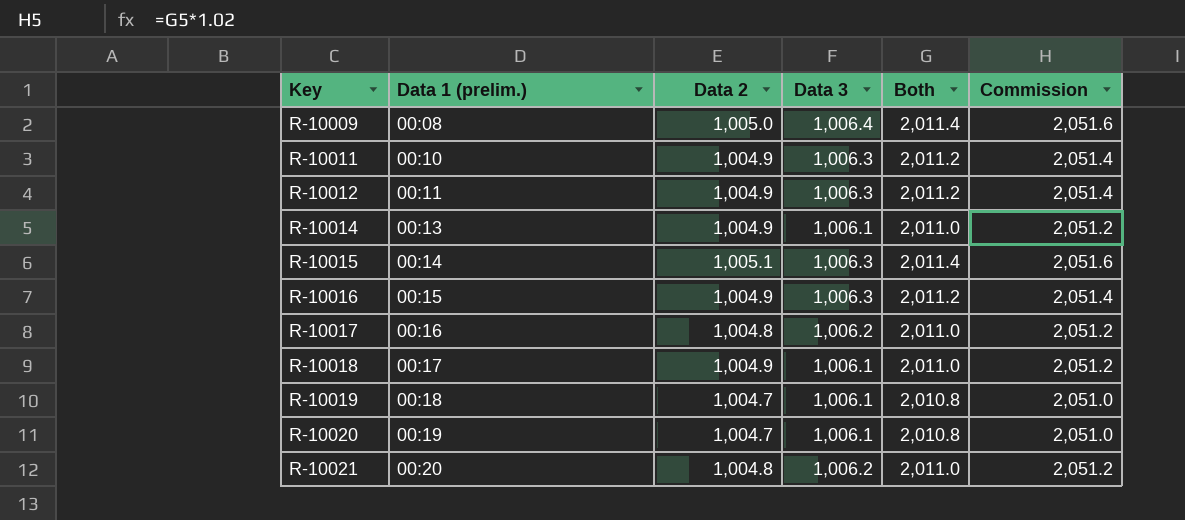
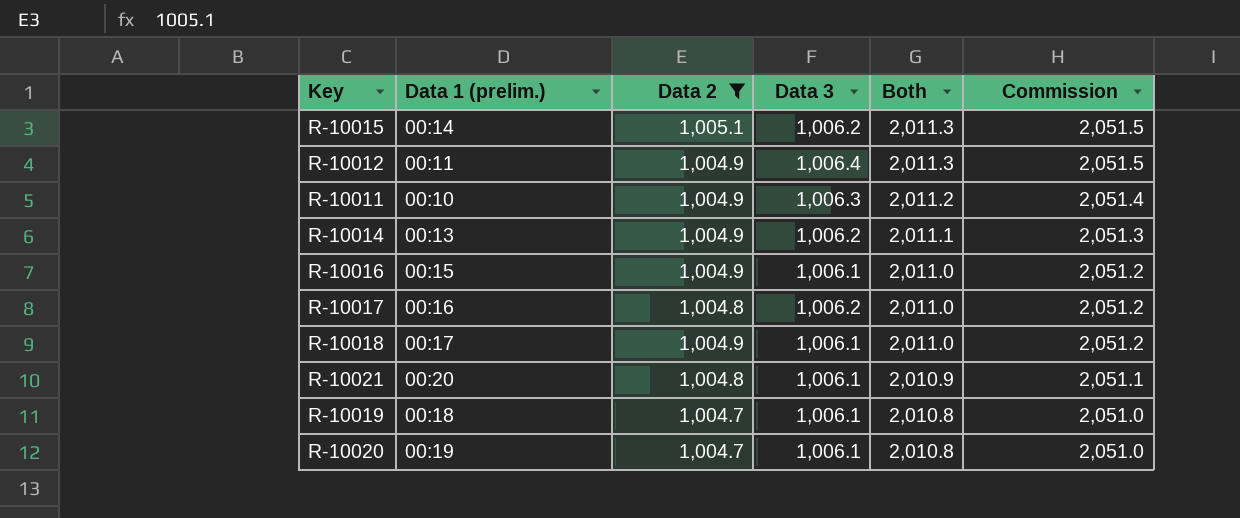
filter: none -> Data 2 != 1,005.0
row order: Key ascending -> Both descending
R-10015 | Data 3: 1,006.3 -> 1,006.2
R-10015 | Both: 2,011.4 -> 2,011.3
R-10015 | Commission: 2,051.6 -> 2,051.5
R-10012 | Data 3: 1,006.3 -> 1,006.4
R-10012 | Both: 2,011.2 -> 2,011.3
R-10012 | Commission: 2,051.4 -> 2,051.5
R-10014 | Data 3: 1,006.1 -> 1,006.2
R-10014 | Both: 2,011.0 -> 2,011.1
R-10014 | Commission: 2,051.2 -> 2,051.3
R-10016 | Data 3: 1,006.3 -> 1,006.1
R-10016 | Both: 2,011.2 -> 2,011.0
R-10016 | Commission: 2,051.4 -> 2,051.2
R-10021 | Data 3: 1,006.2 -> 1,006.1
R-10021 | Both: 2,011.0 -> 2,010.9
R-10021 | Commission: 2,051.2 -> 2,051.1

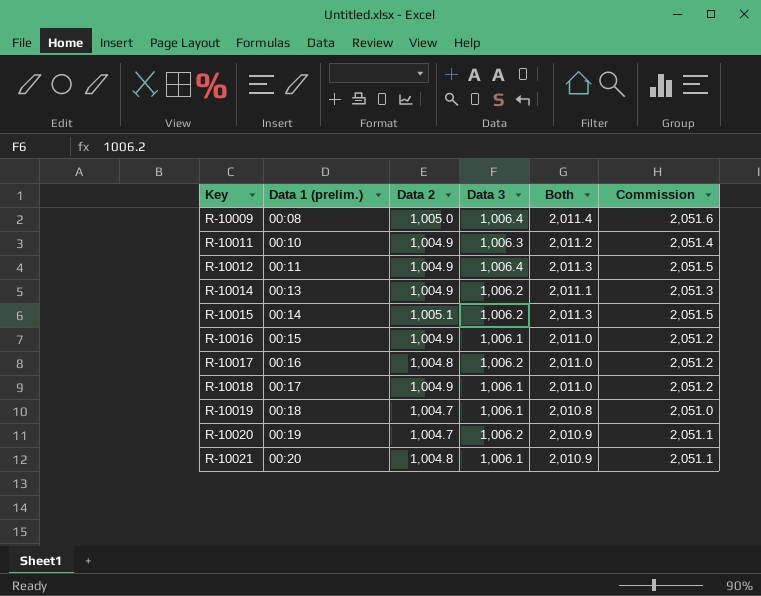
filter: Data 2 != 1,005.0 -> none
row order: Both descending -> Key ascending
R-10020 | Data 3: 1,006.1 -> 1,006.2
R-10020 | Both: 2,010.8 -> 2,010.9
R-10020 | Commission: 2,051.0 -> 2,051.1

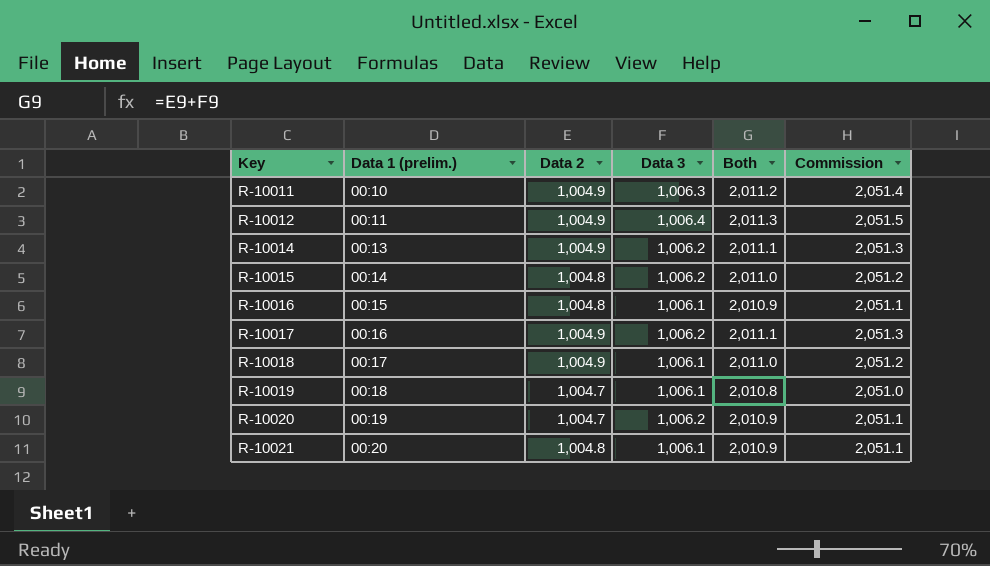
row R-10009: 00:08 | 1,005.0 | 1,006.4 | 2,011.4 | 2,051.6 -> none
R-10015 | Data 2: 1,005.1 -> 1,004.8
R-10015 | Both: 2,011.3 -> 2,011.0
R-10015 | Commission: 2,051.5 -> 2,051.2
R-10016 | Data 2: 1,004.9 -> 1,004.8
R-10016 | Both: 2,011.0 -> 2,010.9
R-10016 | Commission: 2,051.2 -> 2,051.1
R-10017 | Data 2: 1,004.8 -> 1,004.9
R-10017 | Both: 2,011.0 -> 2,011.1
R-10017 | Commission: 2,051.2 -> 2,051.3

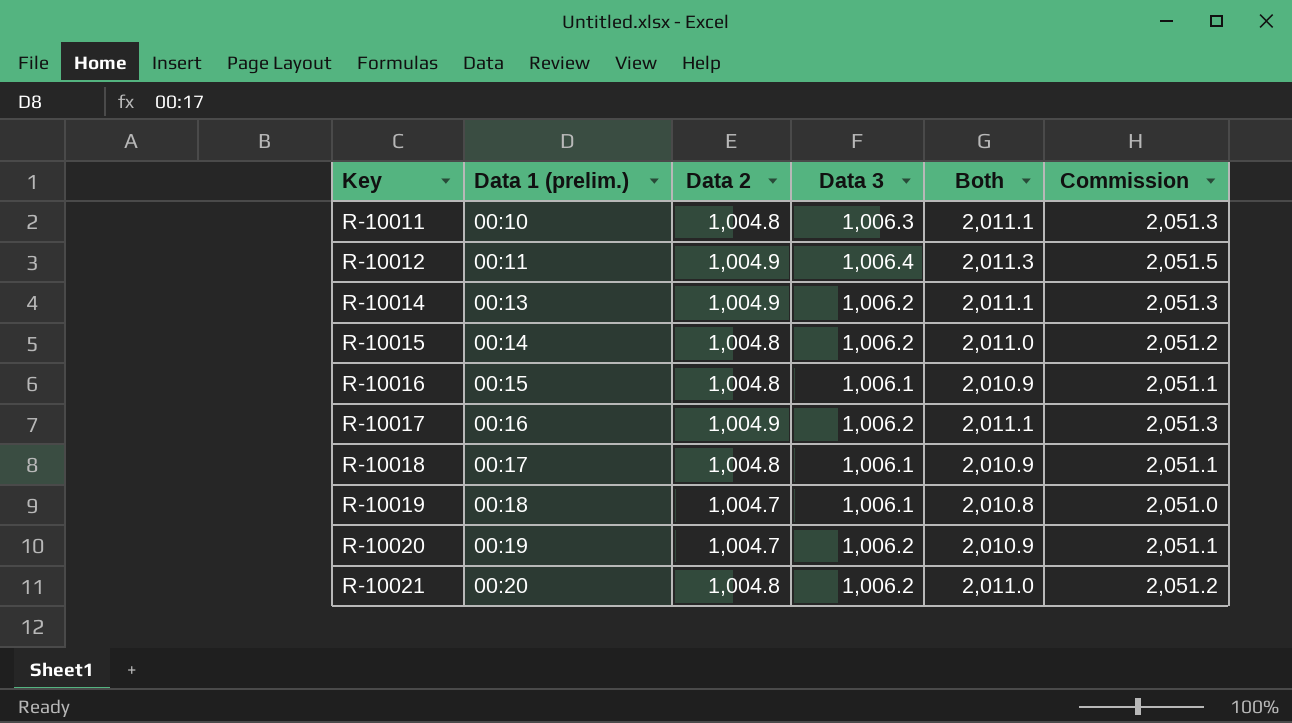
R-10011 | Data 2: 1,004.9 -> 1,004.8
R-10011 | Both: 2,011.2 -> 2,011.1
R-10011 | Commission: 2,051.4 -> 2,051.3
R-10018 | Data 2: 1,004.9 -> 1,004.8
R-10018 | Both: 2,011.0 -> 2,010.9
R-10018 | Commission: 2,051.2 -> 2,051.1
R-10021 | Data 3: 1,006.1 -> 1,006.2
R-10021 | Both: 2,010.9 -> 2,011.0
R-10021 | Commission: 2,051.1 -> 2,051.2

